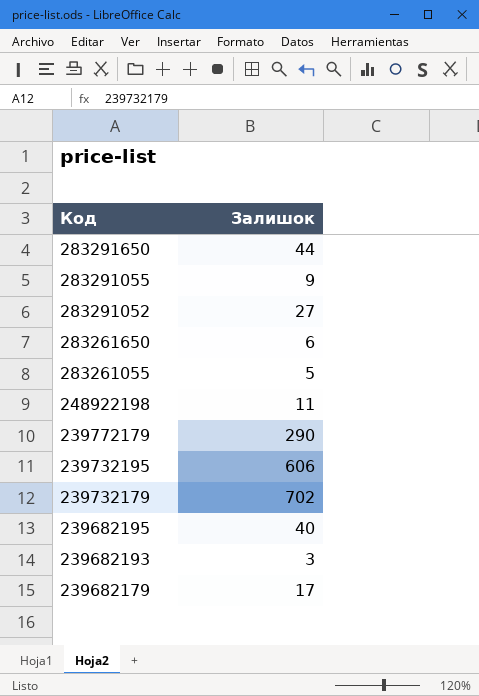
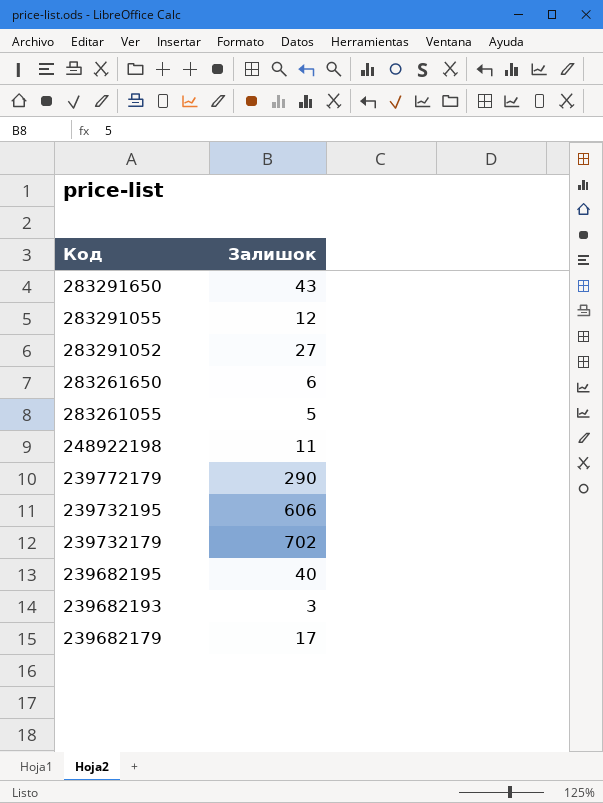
283291650 | Залишок: 44 -> 43
283291055 | Залишок: 9 -> 12

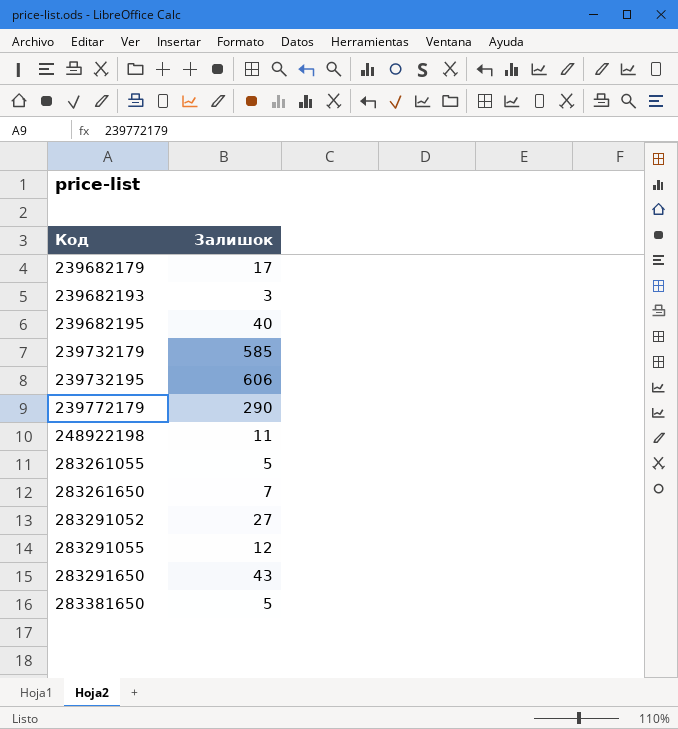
row order: Код descending -> Код ascending
239732179 | Залишок: 702 -> 585
283261650 | Залишок: 6 -> 7
row 283381650: none -> 5

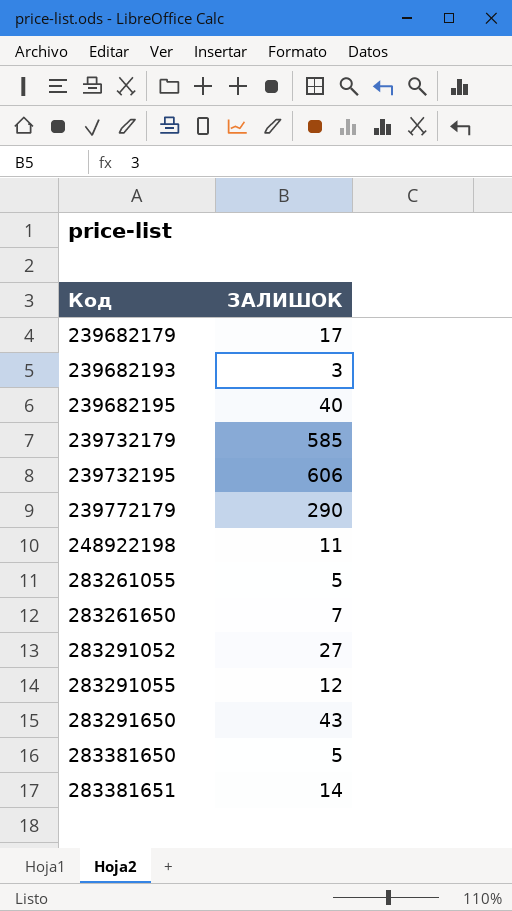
column name: Залишок -> ЗАЛИШОК
row 283381651: none -> 14

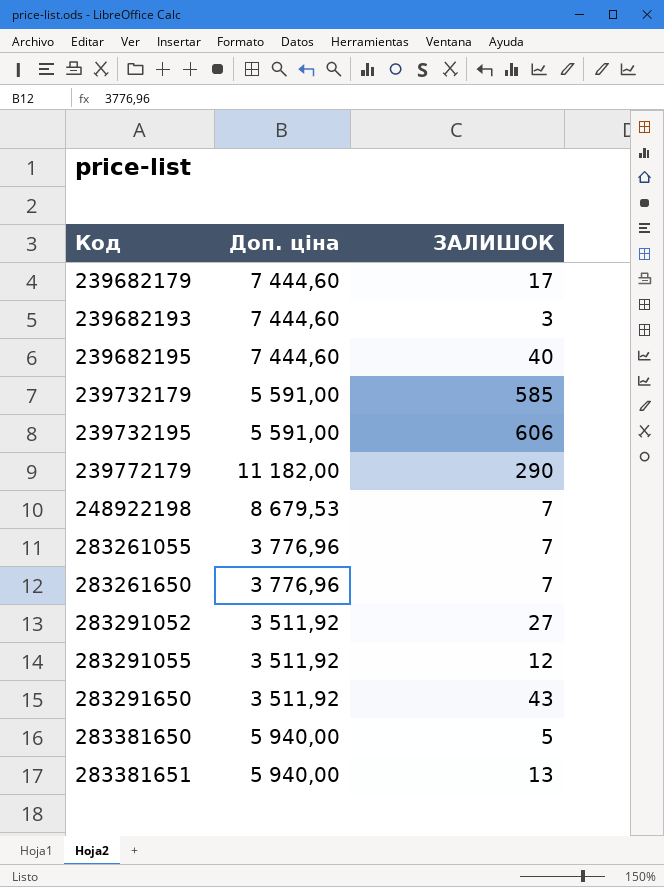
column Доп. ціна | position: none -> 2
248922198 | ЗАЛИШОК: 11 -> 7
283261055 | ЗАЛИШОК: 5 -> 7
283381651 | ЗАЛИШОК: 14 -> 13

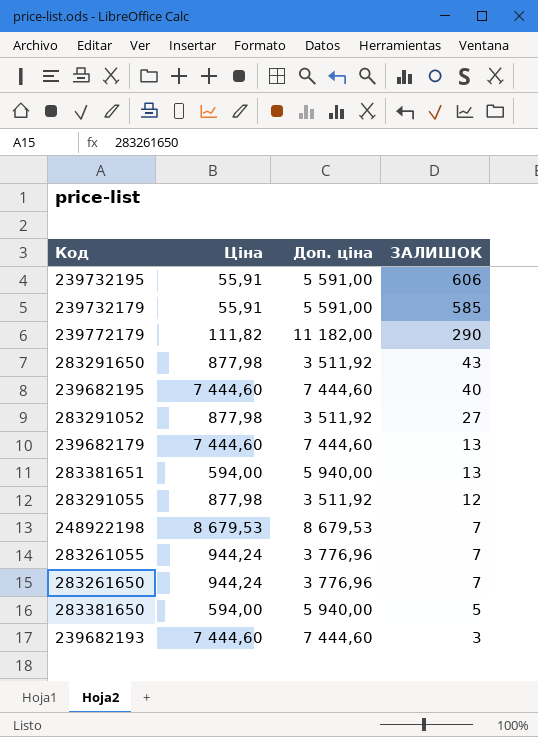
row order: Код ascending -> ЗАЛИШОК descending
column Ціна | position: none -> 2
239682179 | ЗАЛИШОК: 17 -> 13

